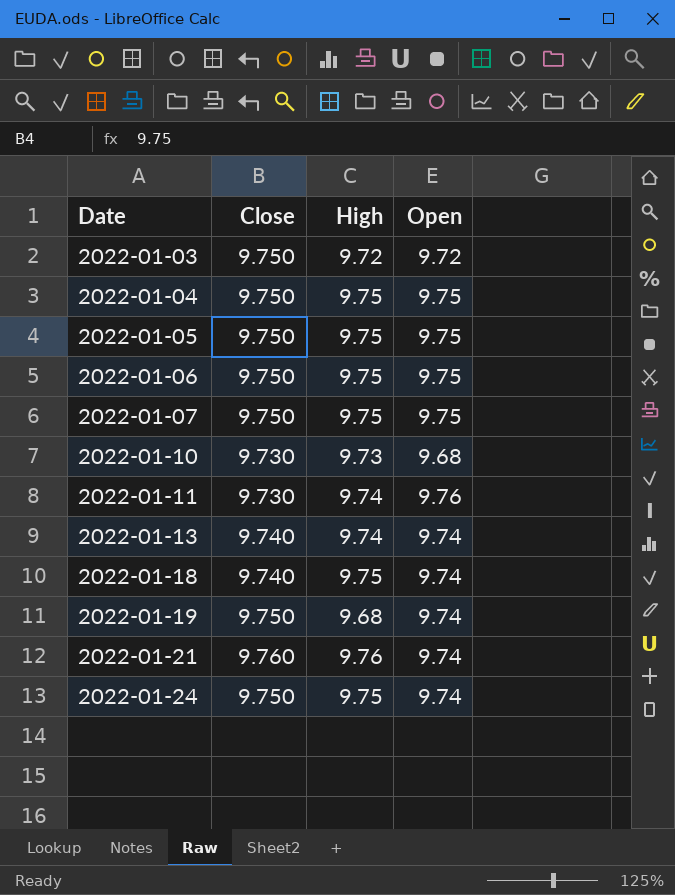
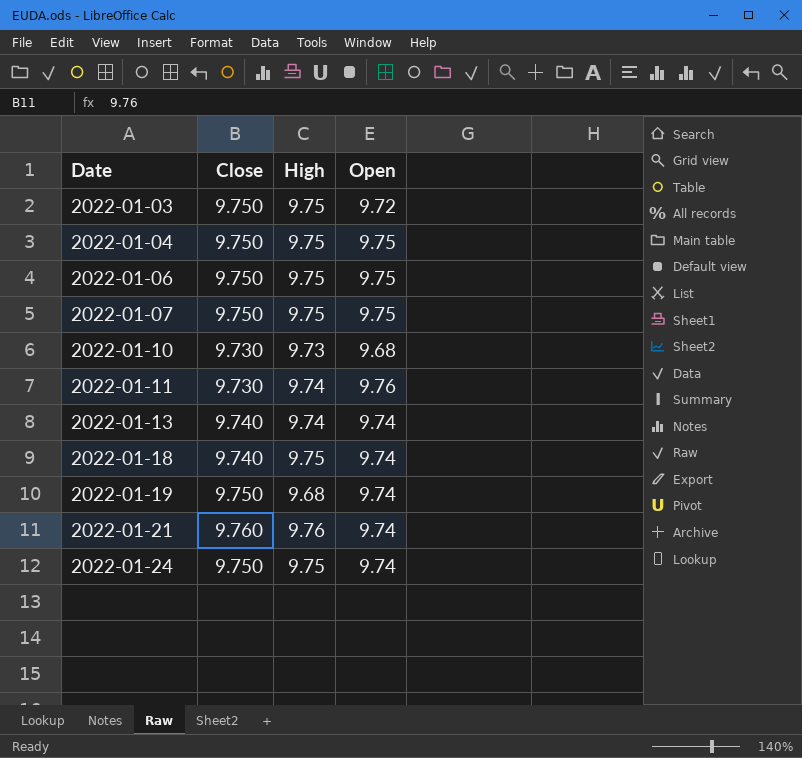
row 2022-01-05: 9.750 | 9.75 | 9.75 -> none
2022-01-03 | High: 9.72 -> 9.75

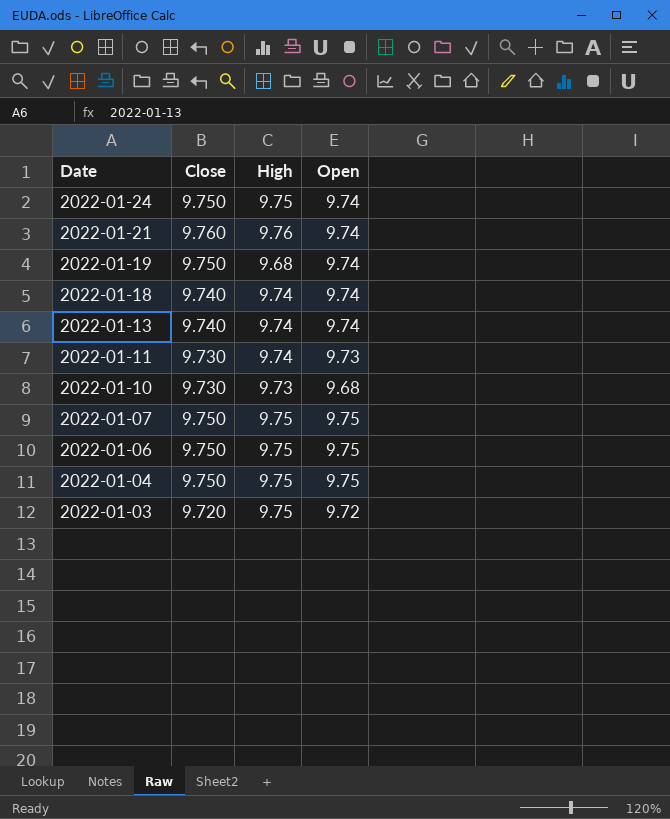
row order: Date ascending -> Date descending
2022-01-18 | High: 9.75 -> 9.74
2022-01-11 | Open: 9.76 -> 9.73
2022-01-03 | Close: 9.750 -> 9.720

